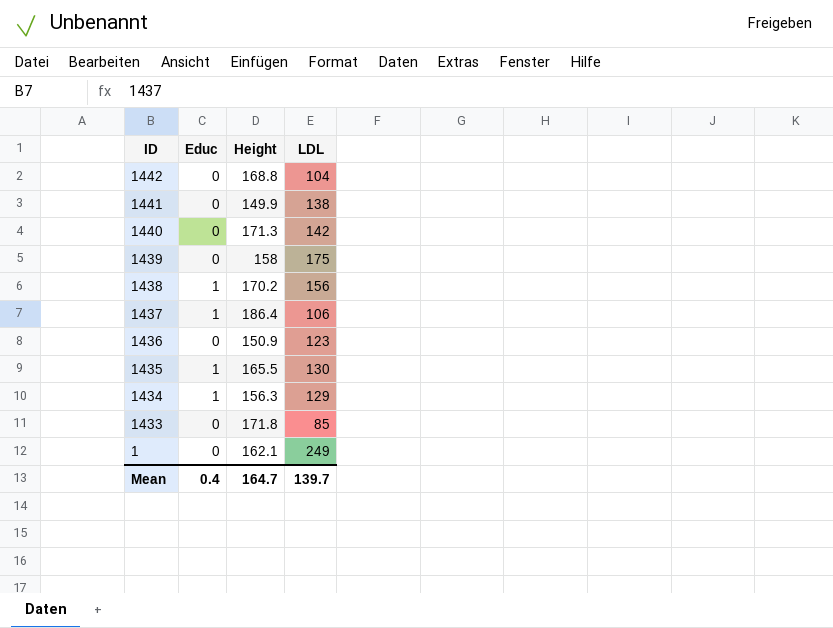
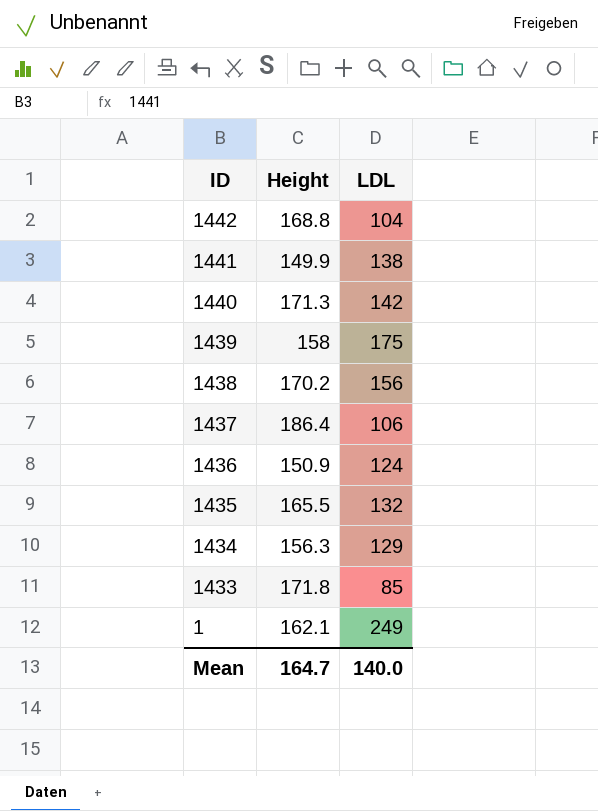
column Educ | position: 2 -> none
1436 | LDL: 123 -> 124
1435 | LDL: 130 -> 132
Mean | LDL: 139.7 -> 140.0

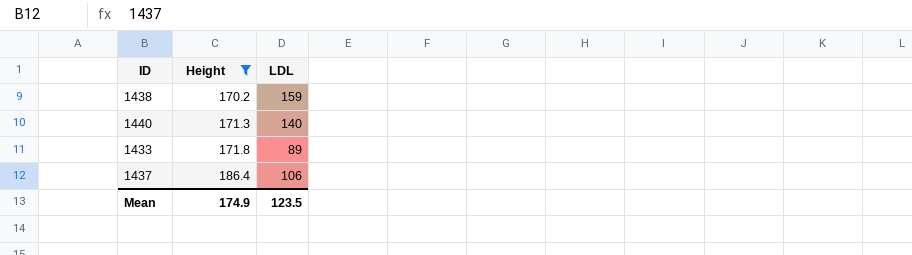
filter: none -> Height >= 170.2
row order: ID descending -> Height ascending
1438 | LDL: 156 -> 159
1440 | LDL: 142 -> 140
1433 | LDL: 85 -> 89
Mean | Height: 164.7 -> 174.9
Mean | LDL: 140.0 -> 123.5

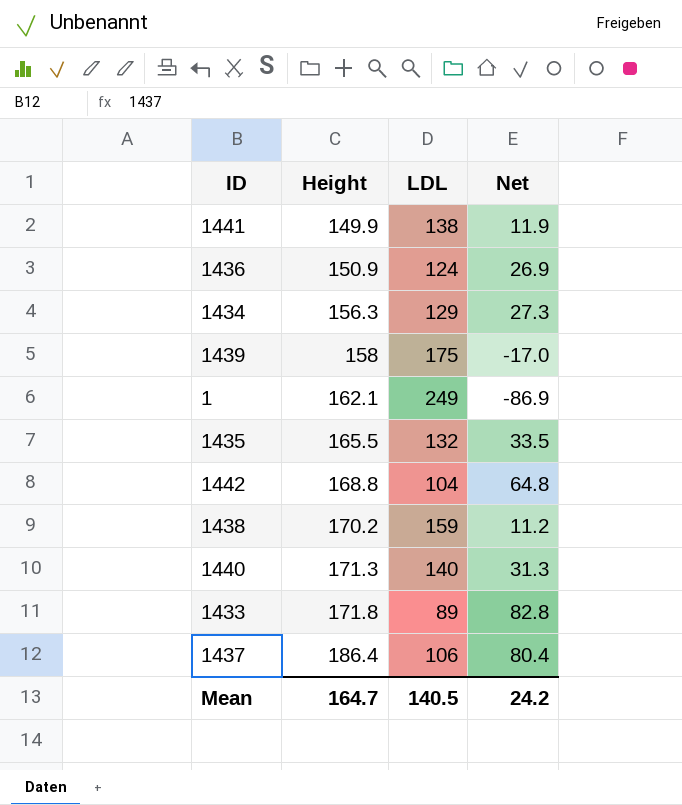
filter: Height >= 170.2 -> none
column Net | formula: none -> [Height] - [LDL]
Mean | Height: 174.9 -> 164.7
Mean | LDL: 123.5 -> 140.5

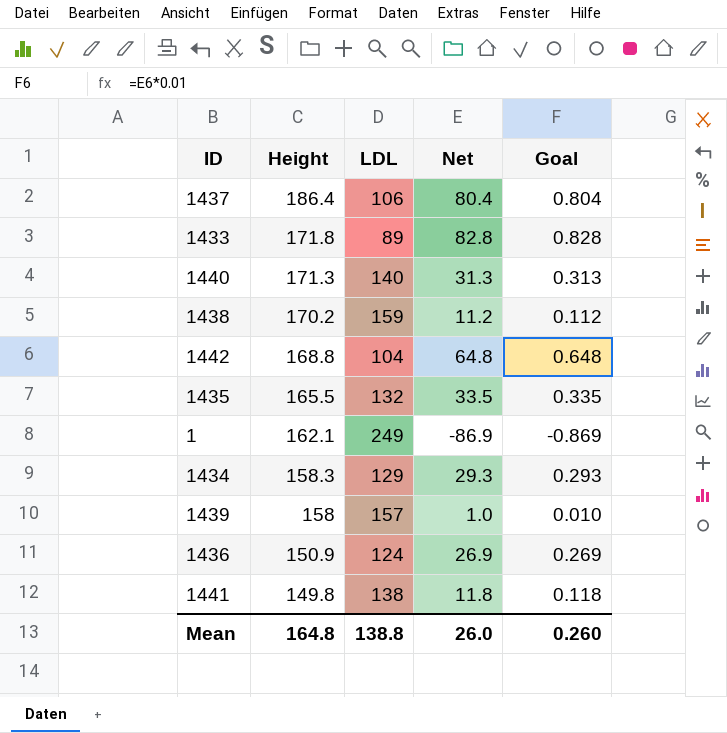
row order: Height ascending -> Height descending
column Goal | formula: none -> [Net] * 0.01
1434 | Height: 156.3 -> 158.3
1434 | Net: 27.3 -> 29.3
1439 | LDL: 175 -> 157
1439 | Net: -17.0 -> 1.0
1441 | Height: 149.9 -> 149.8
1441 | Net: 11.9 -> 11.8
Mean | Height: 164.7 -> 164.8
Mean | LDL: 140.5 -> 138.8
Mean | Net: 24.2 -> 26.0

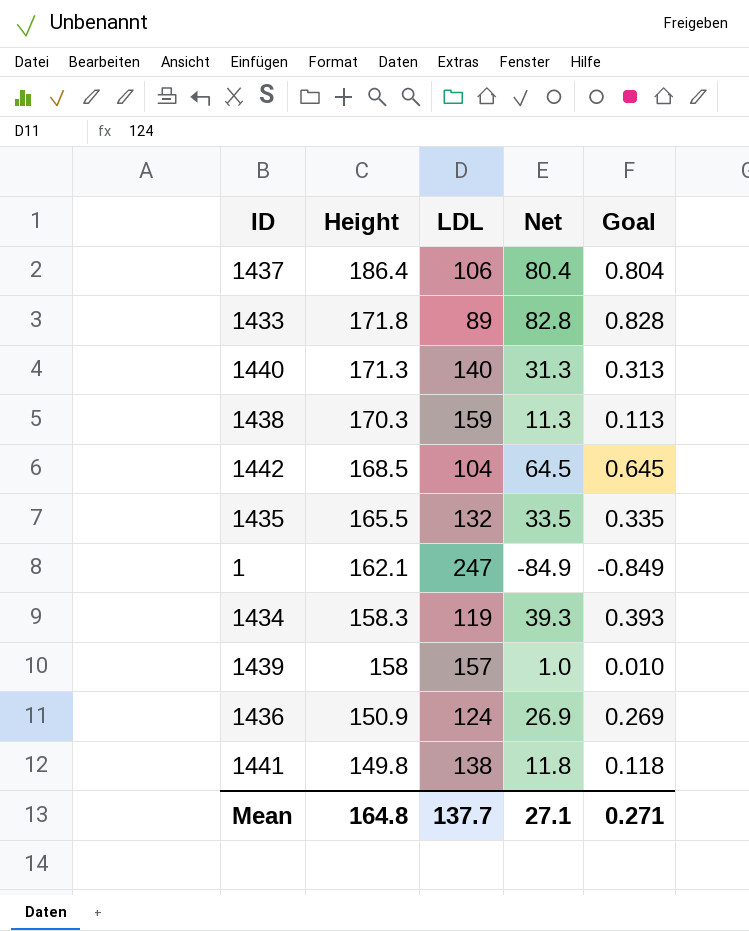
1438 | Height: 170.2 -> 170.3
1438 | Net: 11.2 -> 11.3
1438 | Goal: 0.112 -> 0.113
1442 | Height: 168.8 -> 168.5
1442 | Net: 64.8 -> 64.5
1442 | Goal: 0.648 -> 0.645
1 | LDL: 249 -> 247
1 | Net: -86.9 -> -84.9
1 | Goal: -0.869 -> -0.849
1434 | LDL: 129 -> 119
1434 | Net: 29.3 -> 39.3
1434 | Goal: 0.293 -> 0.393
Mean | LDL: 138.8 -> 137.7
Mean | Net: 26.0 -> 27.1
Mean | Goal: 0.260 -> 0.271

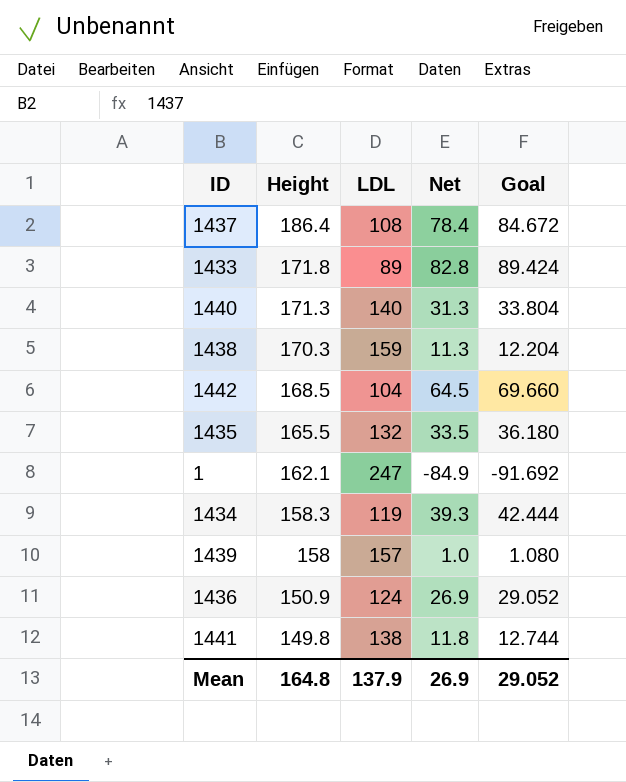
column Goal | formula: [Net] * 0.01 -> [Net] * 1.08
1437 | LDL: 106 -> 108
1437 | Net: 80.4 -> 78.4
Mean | LDL: 137.7 -> 137.9
Mean | Net: 27.1 -> 26.9
Mean | Goal: 0.271 -> 29.052

